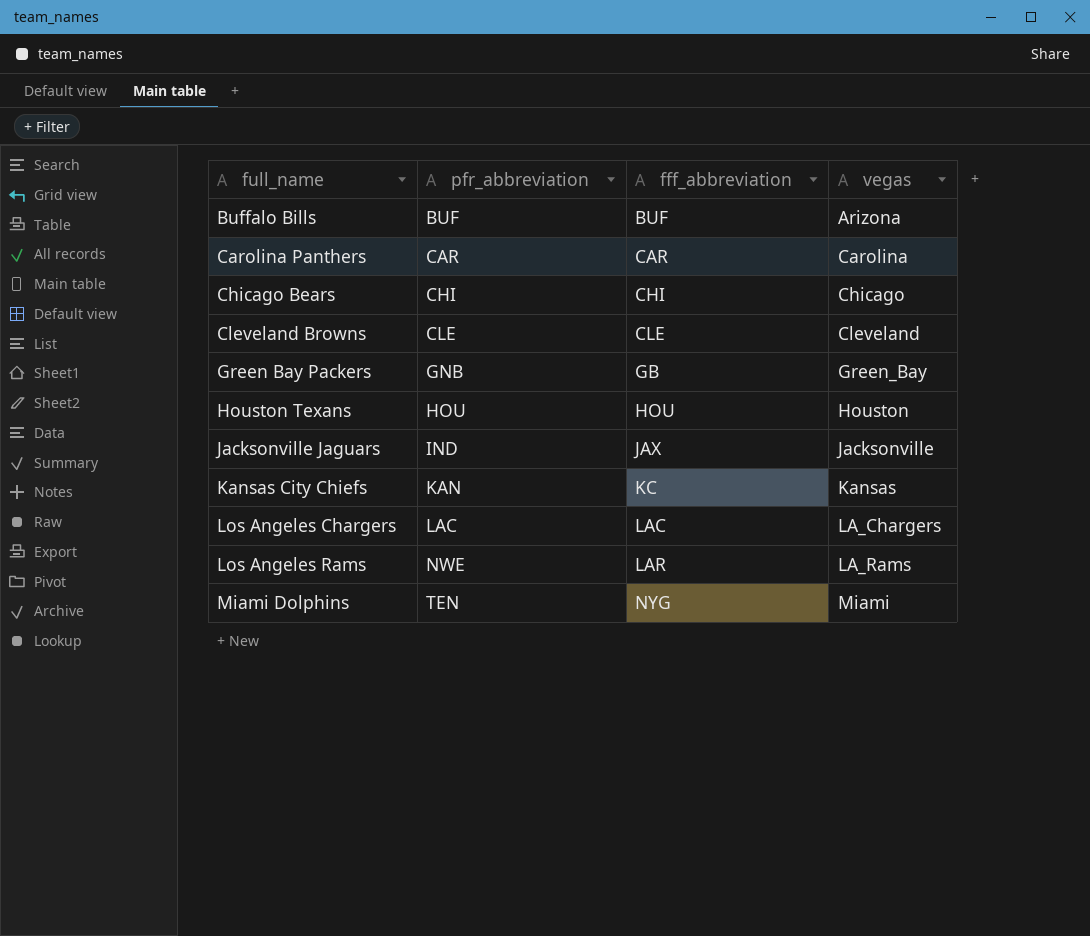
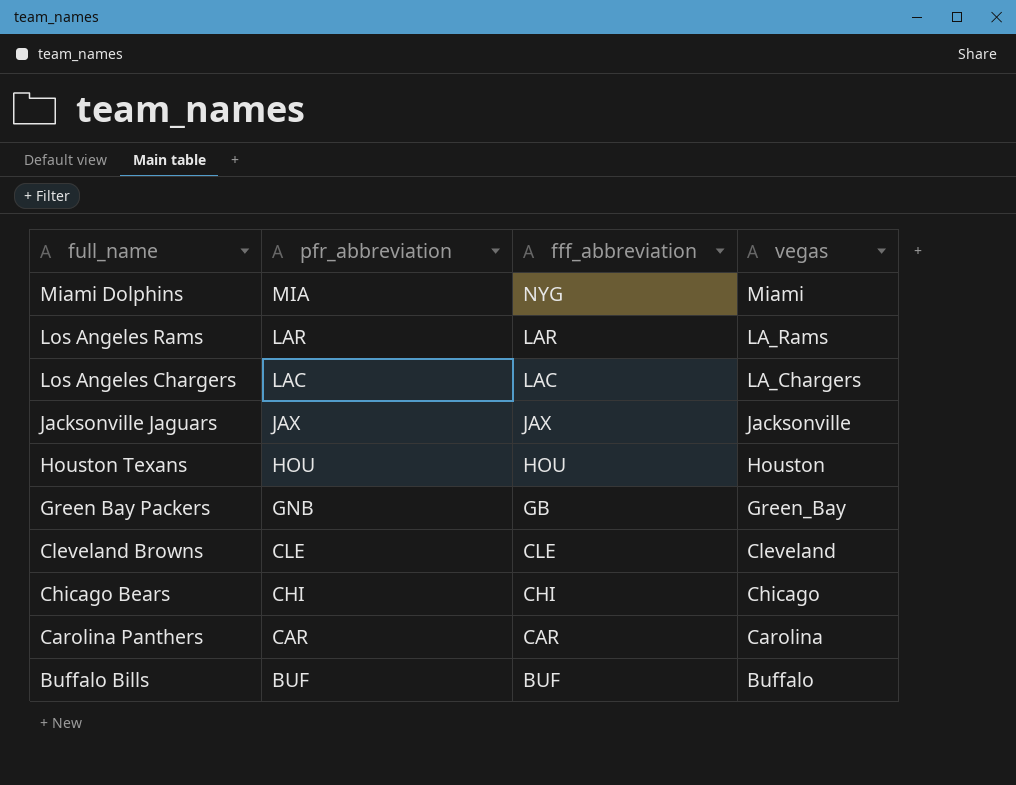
row order: full_name ascending -> full_name descending
row Kansas City Chiefs: KAN | KC | Kansas -> none
Miami Dolphins | pfr_abbreviation: TEN -> MIA
Los Angeles Rams | pfr_abbreviation: NWE -> LAR
Jacksonville Jaguars | pfr_abbreviation: IND -> JAX
Buffalo Bills | vegas: Arizona -> Buffalo

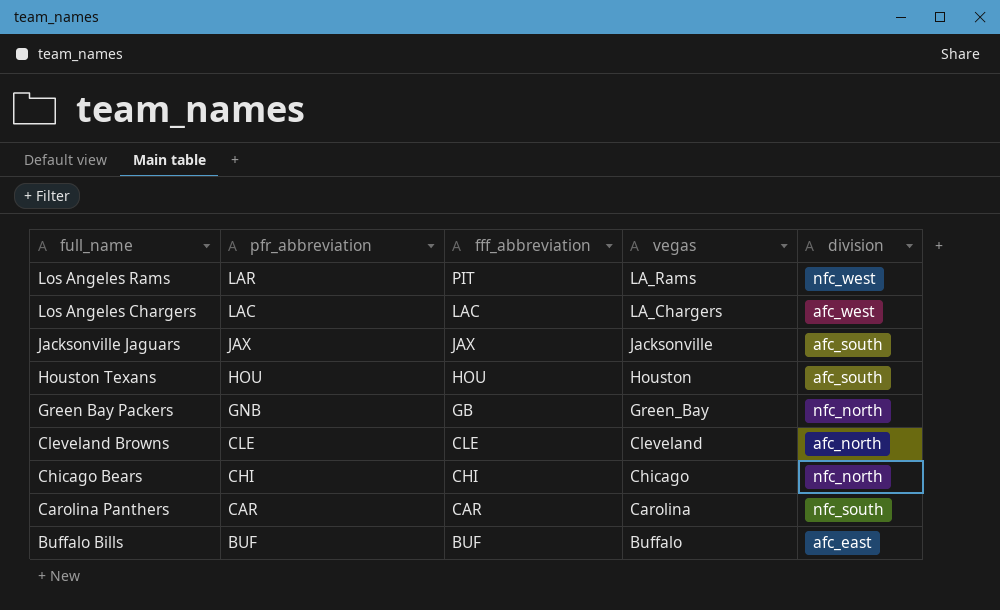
column division | position: none -> 5
row Miami Dolphins: MIA | NYG | Miami -> none
Los Angeles Rams | fff_abbreviation: LAR -> PIT

